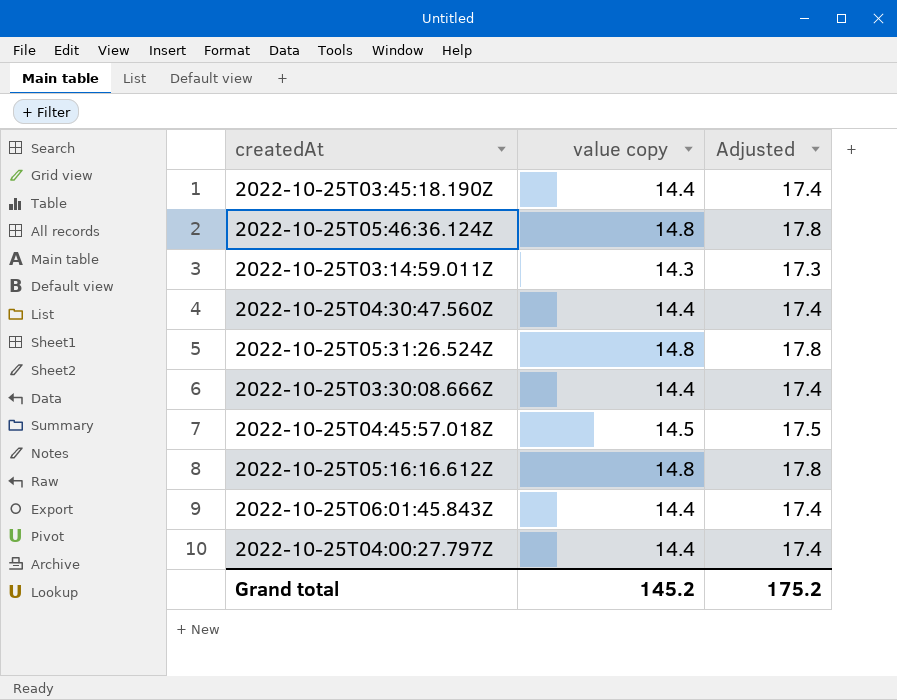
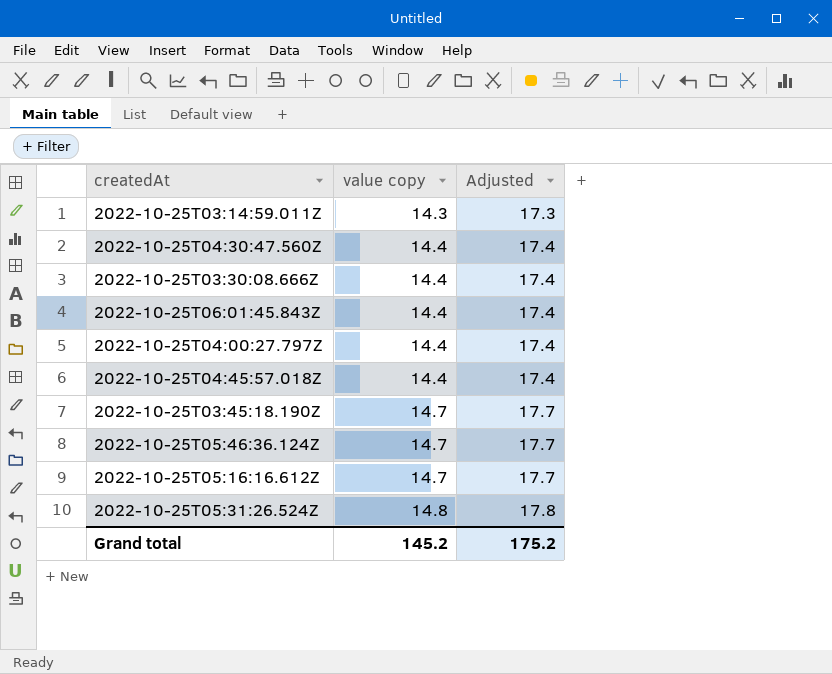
row order: none -> value copy ascending
2022-10-25T04:45:57.018Z | value copy: 14.5 -> 14.4
2022-10-25T04:45:57.018Z | Adjusted: 17.5 -> 17.4
2022-10-25T03:45:18.190Z | value copy: 14.4 -> 14.7
2022-10-25T03:45:18.190Z | Adjusted: 17.4 -> 17.7
2022-10-25T05:46:36.124Z | value copy: 14.8 -> 14.7
2022-10-25T05:46:36.124Z | Adjusted: 17.8 -> 17.7
2022-10-25T05:16:16.612Z | value copy: 14.8 -> 14.7
2022-10-25T05:16:16.612Z | Adjusted: 17.8 -> 17.7

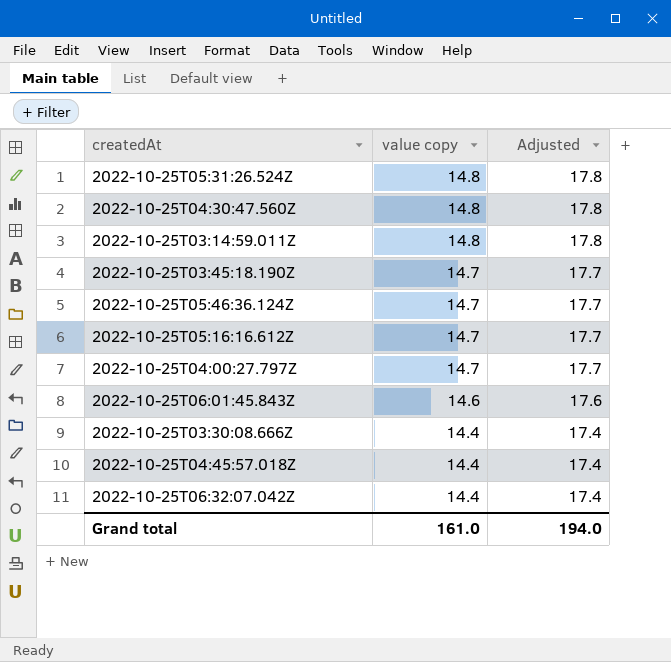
row order: value copy ascending -> value copy descending
2022-10-25T04:30:47.560Z | value copy: 14.4 -> 14.8
2022-10-25T04:30:47.560Z | Adjusted: 17.4 -> 17.8
2022-10-25T03:14:59.011Z | value copy: 14.3 -> 14.8
2022-10-25T03:14:59.011Z | Adjusted: 17.3 -> 17.8
2022-10-25T04:00:27.797Z | value copy: 14.4 -> 14.7
2022-10-25T04:00:27.797Z | Adjusted: 17.4 -> 17.7
2022-10-25T06:01:45.843Z | value copy: 14.4 -> 14.6
2022-10-25T06:01:45.843Z | Adjusted: 17.4 -> 17.6
row 2022-10-25T06:32:07.042Z: none -> 14.4 | 17.4
Grand total | value copy: 145.2 -> 161.0
Grand total | Adjusted: 175.2 -> 194.0

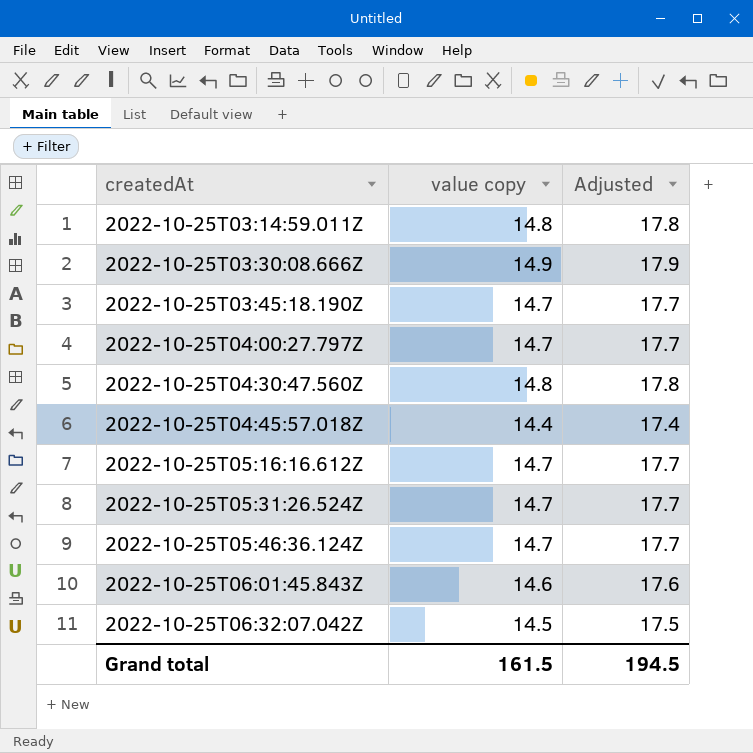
row order: value copy descending -> createdAt ascending
2022-10-25T03:30:08.666Z | value copy: 14.4 -> 14.9
2022-10-25T03:30:08.666Z | Adjusted: 17.4 -> 17.9
2022-10-25T05:31:26.524Z | value copy: 14.8 -> 14.7
2022-10-25T05:31:26.524Z | Adjusted: 17.8 -> 17.7
2022-10-25T06:32:07.042Z | value copy: 14.4 -> 14.5
2022-10-25T06:32:07.042Z | Adjusted: 17.4 -> 17.5
Grand total | value copy: 161.0 -> 161.5
Grand total | Adjusted: 194.0 -> 194.5

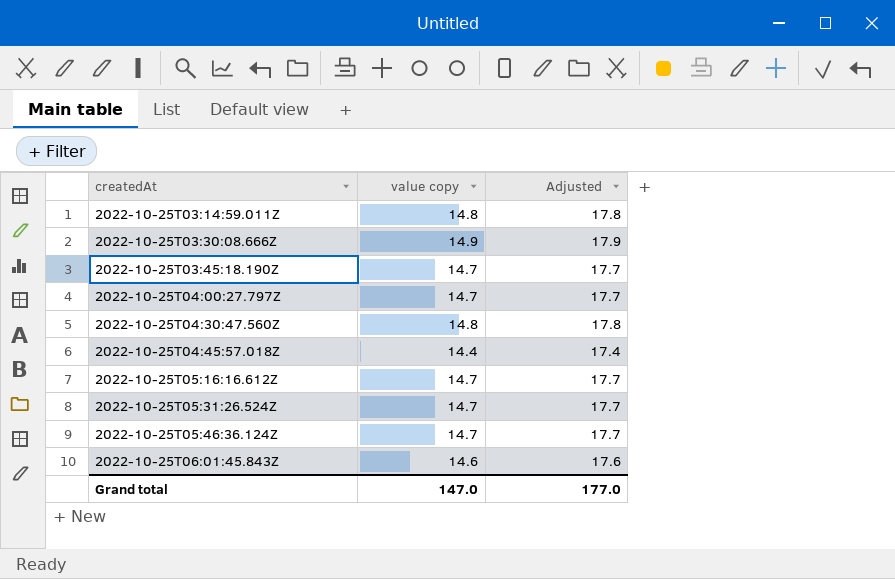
row 2022-10-25T06:32:07.042Z: 14.5 | 17.5 -> none
Grand total | value copy: 161.5 -> 147.0
Grand total | Adjusted: 194.5 -> 177.0

